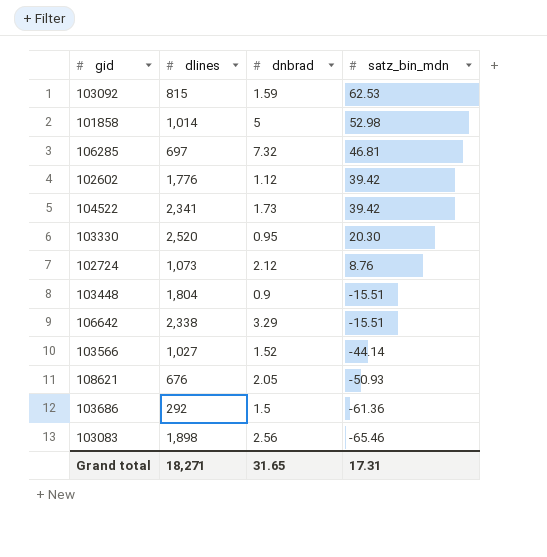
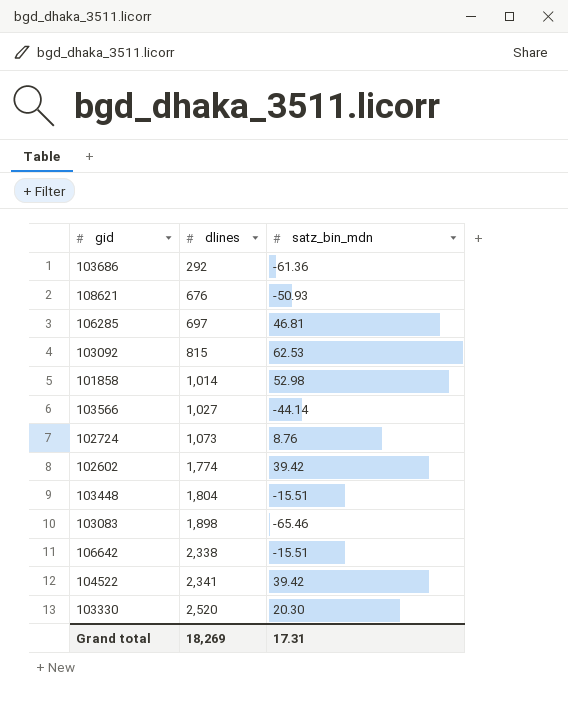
row order: satz_bin_mdn descending -> dlines ascending
column dnbrad | position: 3 -> none
102602 | dlines: 1,776 -> 1,774
Grand total | dlines: 18,271 -> 18,269

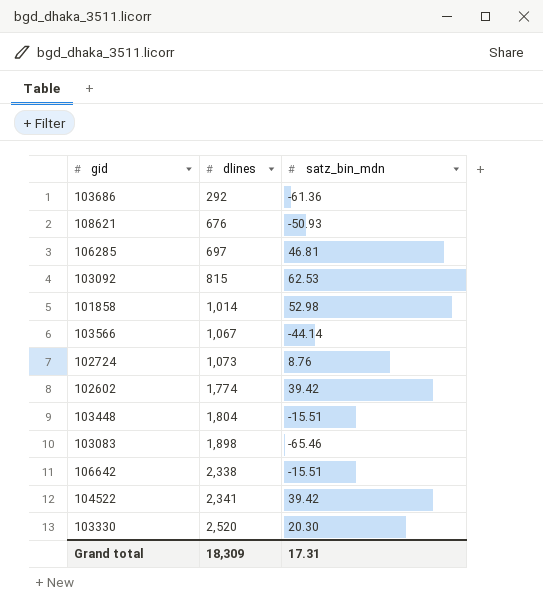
103566 | dlines: 1,027 -> 1,067
Grand total | dlines: 18,269 -> 18,309

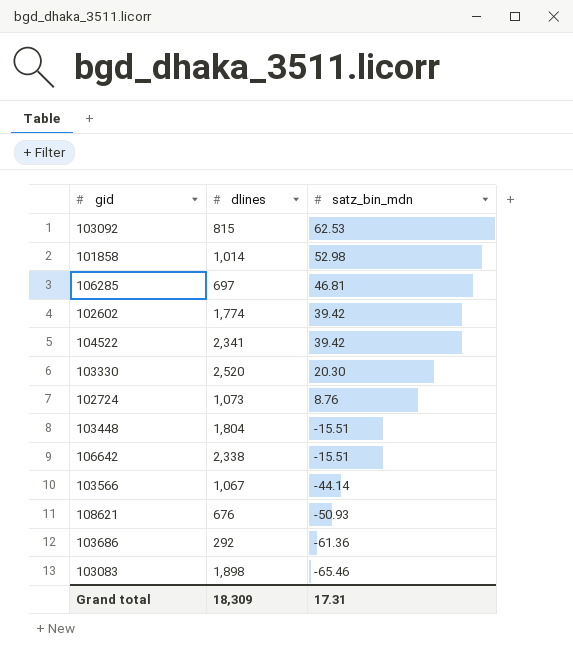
row order: dlines ascending -> satz_bin_mdn descending

